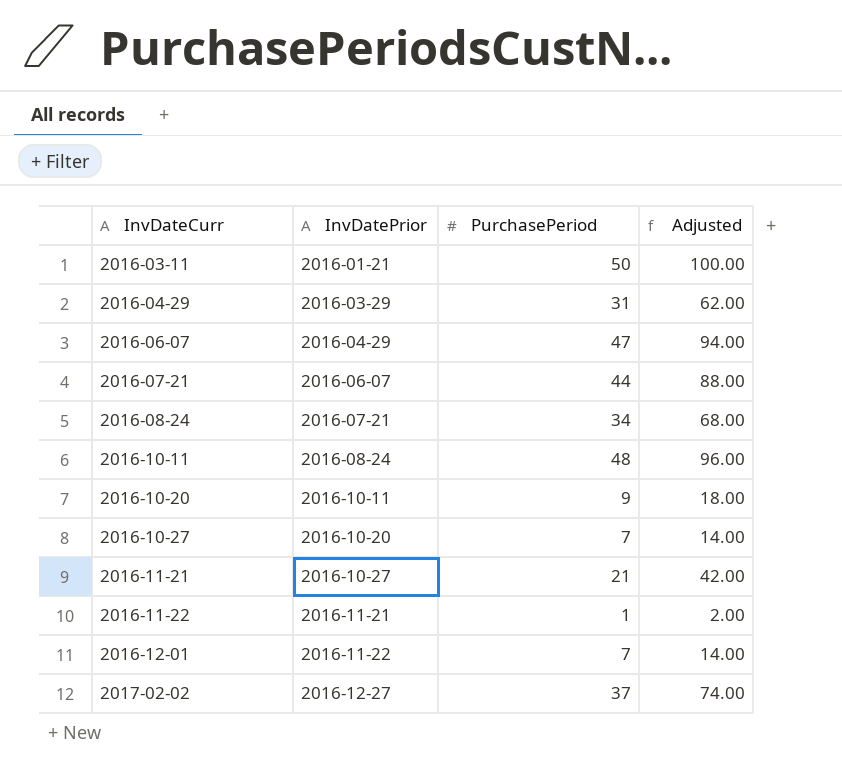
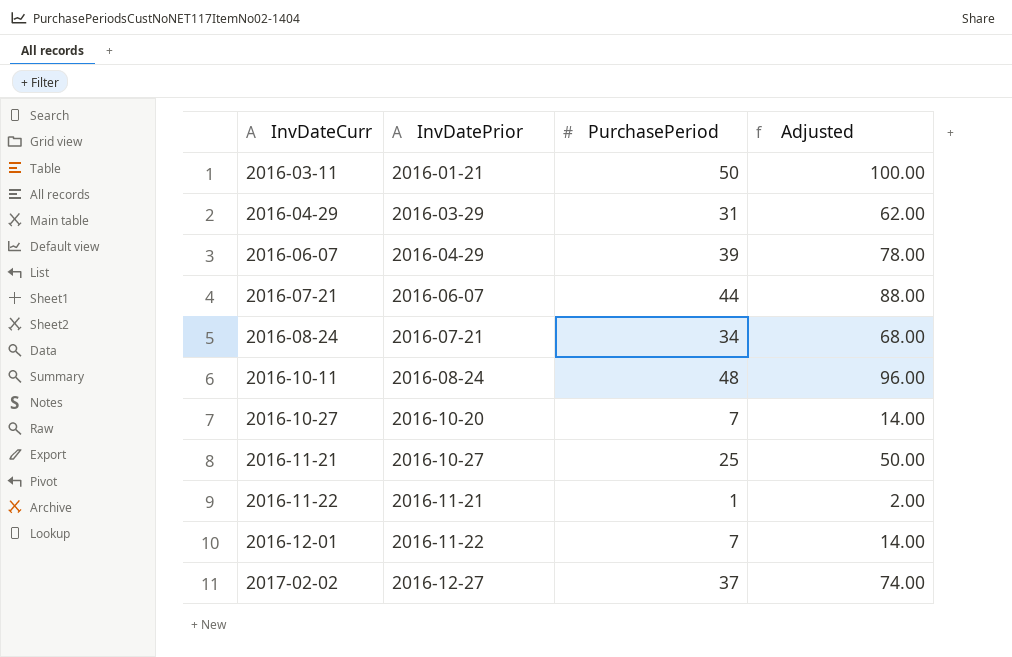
row 2016-10-20: 2016-10-11 | 9 | 18.00 -> none
2016-06-07 | PurchasePeriod: 47 -> 39
2016-06-07 | Adjusted: 94.00 -> 78.00
2016-11-21 | PurchasePeriod: 21 -> 25
2016-11-21 | Adjusted: 42.00 -> 50.00

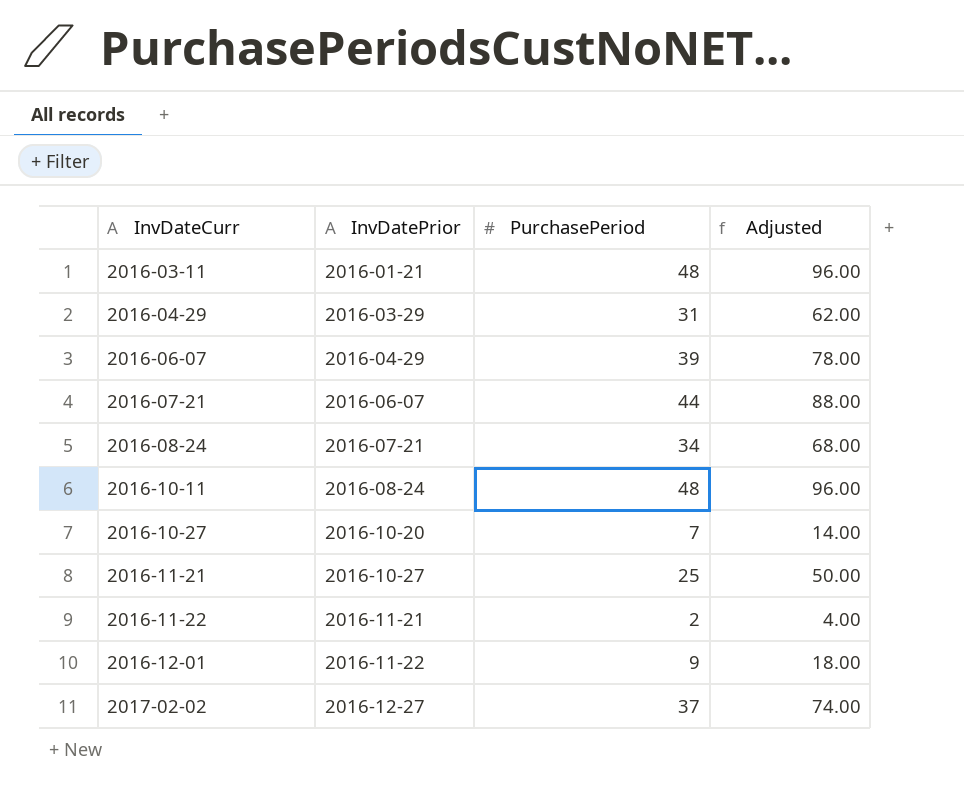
2016-03-11 | PurchasePeriod: 50 -> 48
2016-03-11 | Adjusted: 100.00 -> 96.00
2016-11-22 | PurchasePeriod: 1 -> 2
2016-11-22 | Adjusted: 2.00 -> 4.00
2016-12-01 | PurchasePeriod: 7 -> 9
2016-12-01 | Adjusted: 14.00 -> 18.00

